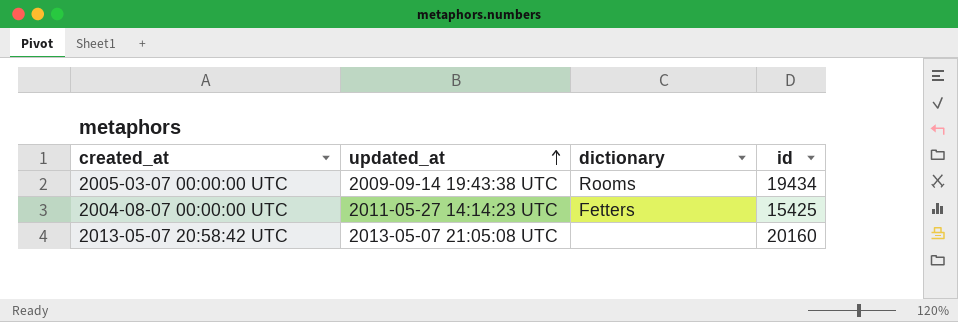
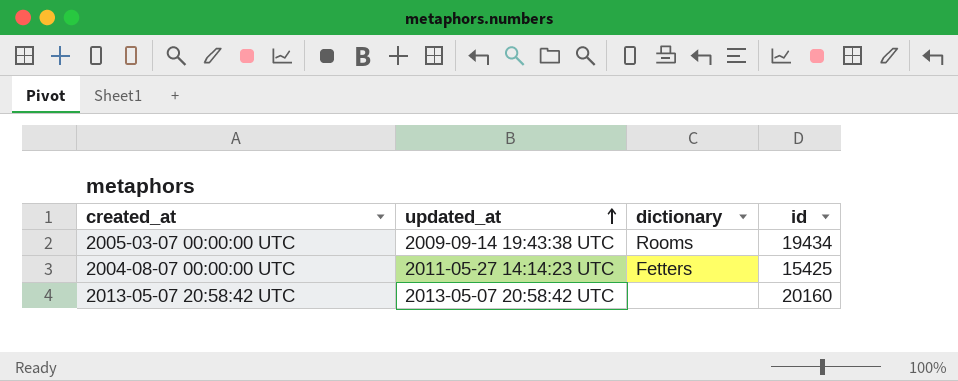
2013-05-07 20:58:42 UTC | updated_at: 2013-05-07 21:05:08 UTC -> 2013-05-07 20:58:42 UTC

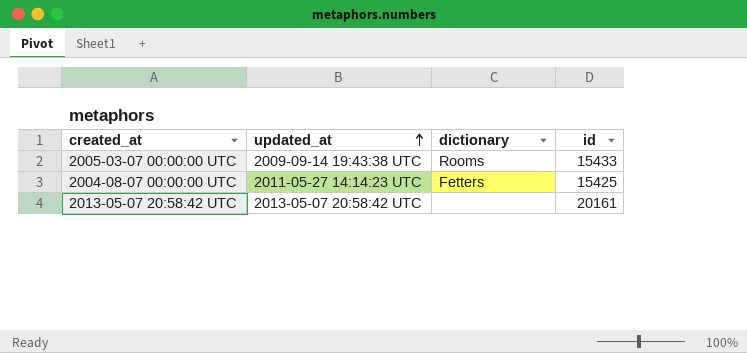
2005-03-07 00:00:00 UTC | id: 19434 -> 15433
2013-05-07 20:58:42 UTC | id: 20160 -> 20161

